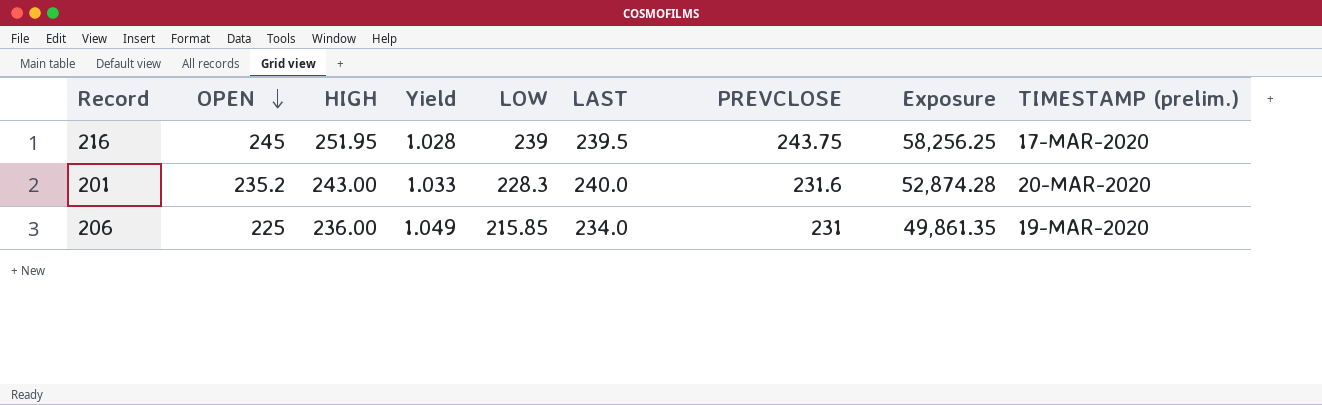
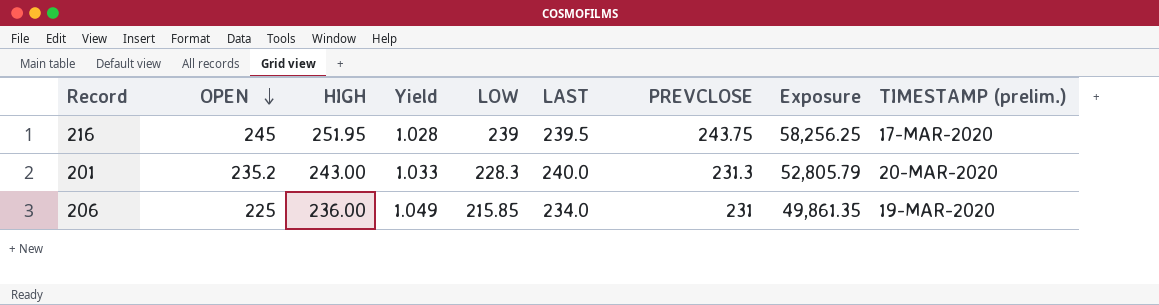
201 | PREVCLOSE: 231.6 -> 231.3
201 | Exposure: 52,874.28 -> 52,805.79

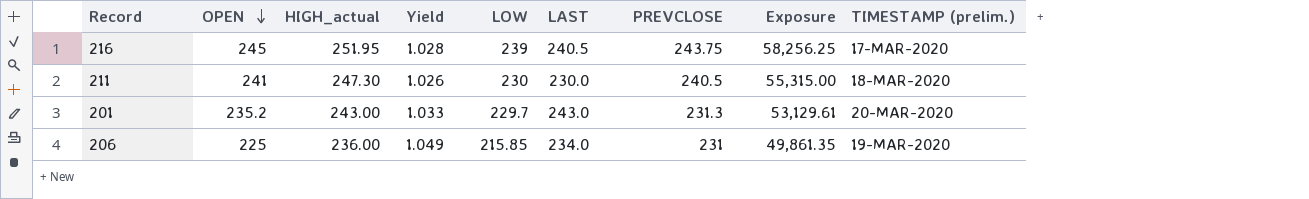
column name: HIGH -> HIGH_actual
216 | LAST: 239.5 -> 240.5
row 211: none -> 241 | 247.30 | 1.026 | 230 | 230.0 | 240.5 | 55,315.00 | 18-MAR-2020
201 | LOW: 228.3 -> 229.7
201 | LAST: 240.0 -> 243.0
201 | Exposure: 52,805.79 -> 53,129.61

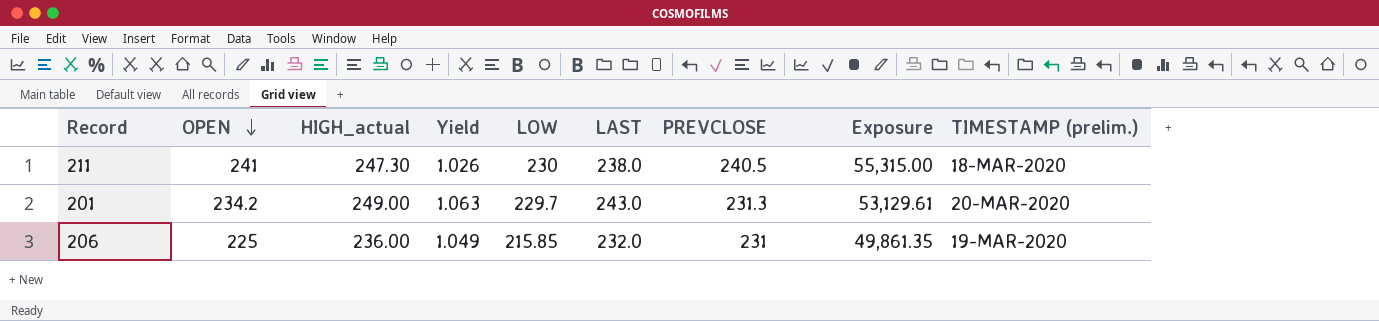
row 216: 245 | 251.95 | 1.028 | 239 | 240.5 | 243.75 | 58,256.25 | 17-MAR-2020 -> none
211 | LAST: 230.0 -> 238.0
201 | OPEN: 235.2 -> 234.2
201 | HIGH_actual: 243.00 -> 249.00
201 | Yield: 1.033 -> 1.063
206 | LAST: 234.0 -> 232.0

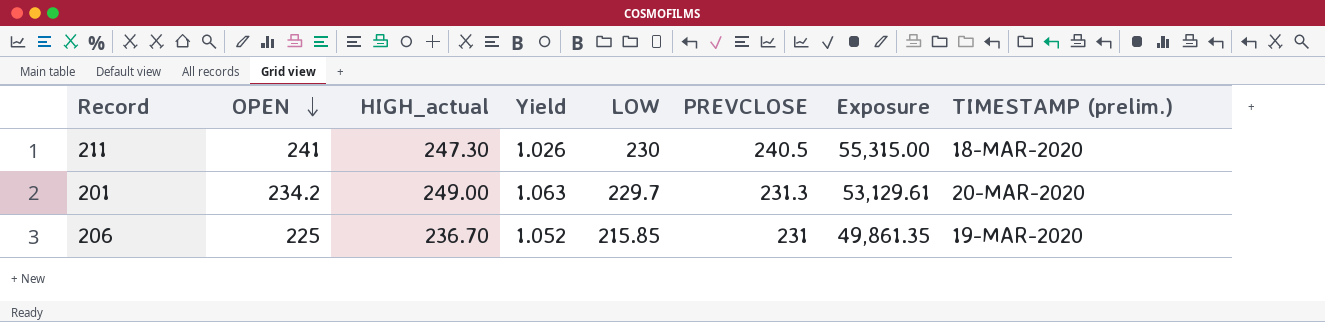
column LAST | position: 6 -> none
206 | HIGH_actual: 236.00 -> 236.70
206 | Yield: 1.049 -> 1.052

